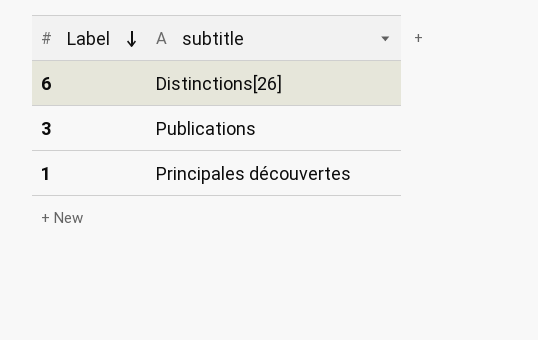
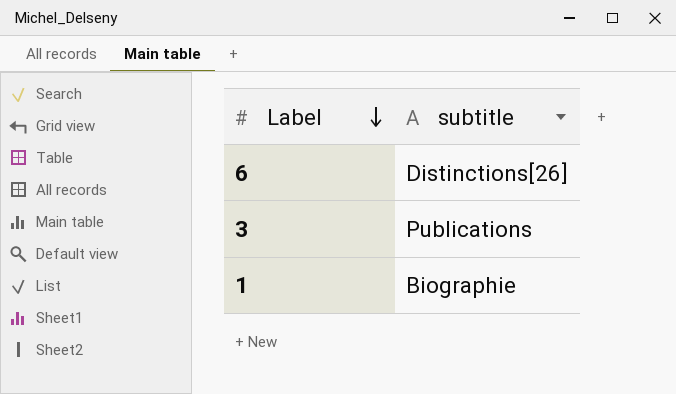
1 | subtitle: Principales découvertes -> Biographie

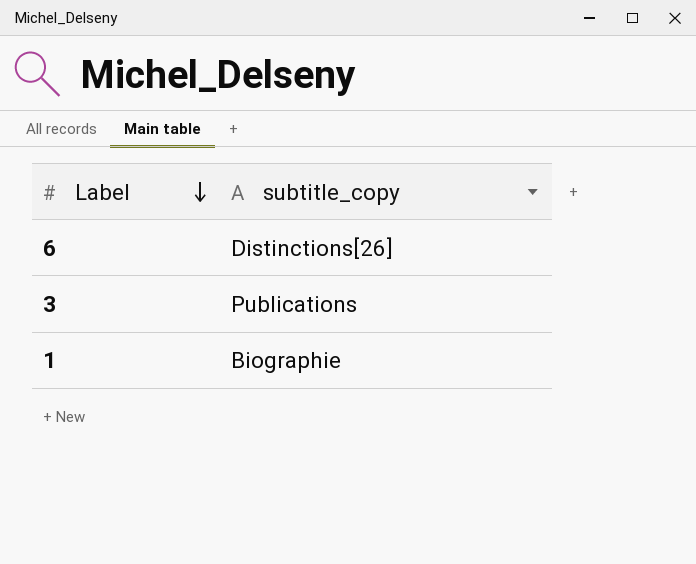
column name: subtitle -> subtitle_copy

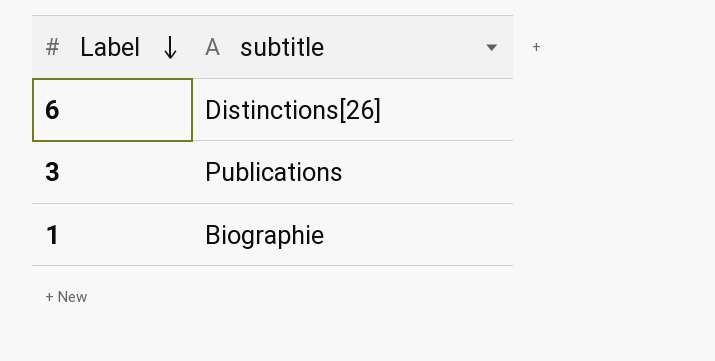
column name: subtitle_copy -> subtitle

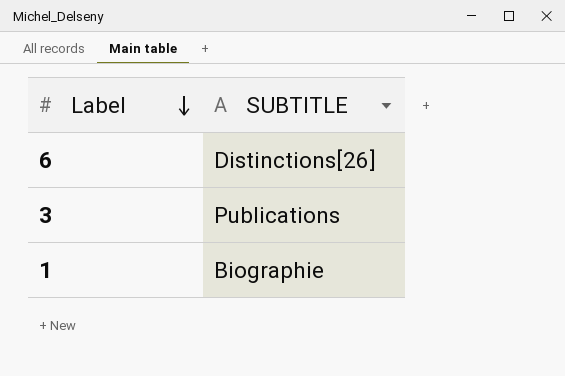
column name: subtitle -> SUBTITLE

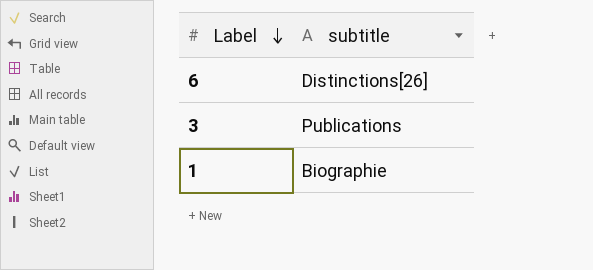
column name: SUBTITLE -> subtitle

